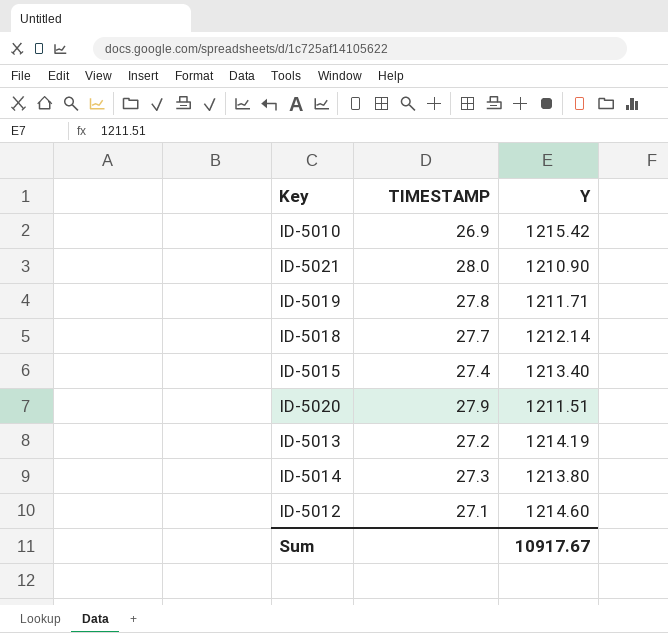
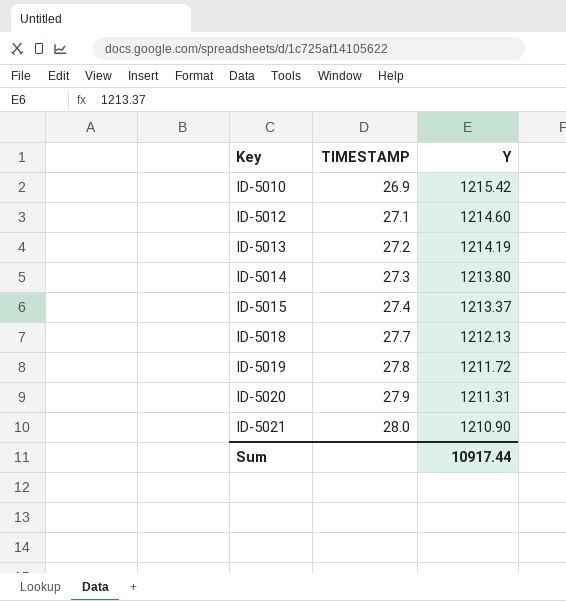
row order: none -> Key ascending
ID-5015 | Y: 1213.40 -> 1213.37
ID-5018 | Y: 1212.14 -> 1212.13
ID-5019 | Y: 1211.71 -> 1211.72
ID-5020 | Y: 1211.51 -> 1211.31
Sum | Y: 10917.67 -> 10917.44

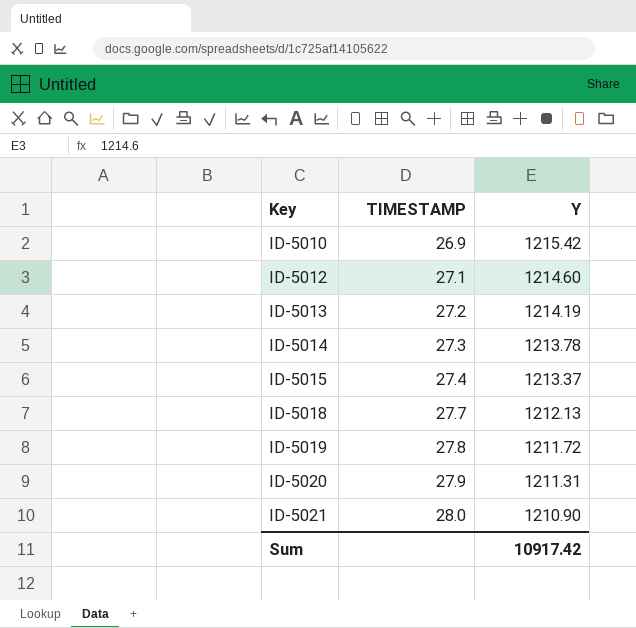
ID-5014 | Y: 1213.80 -> 1213.78
Sum | Y: 10917.44 -> 10917.42

